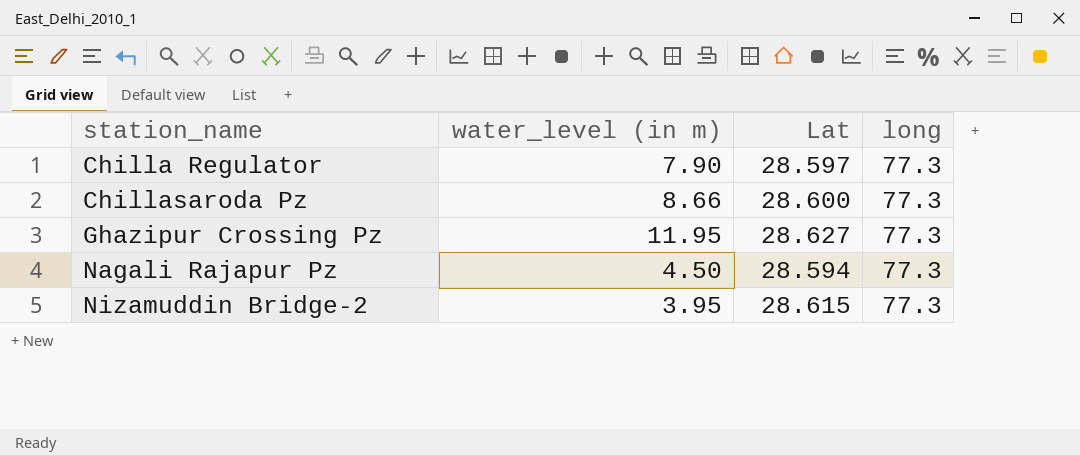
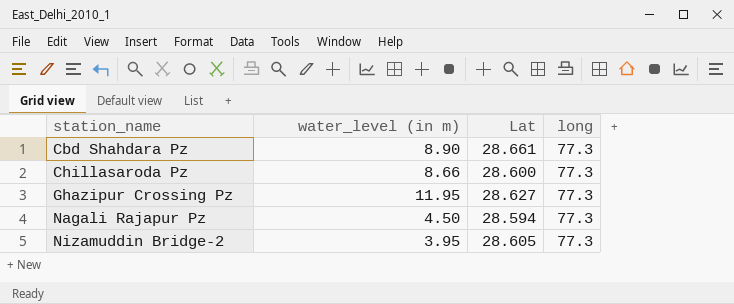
row Chilla Regulator: 7.90 | 28.597 | 77.3 -> none
row Cbd Shahdara Pz: none -> 8.90 | 28.661 | 77.3
Nizamuddin Bridge-2 | Lat: 28.615 -> 28.605

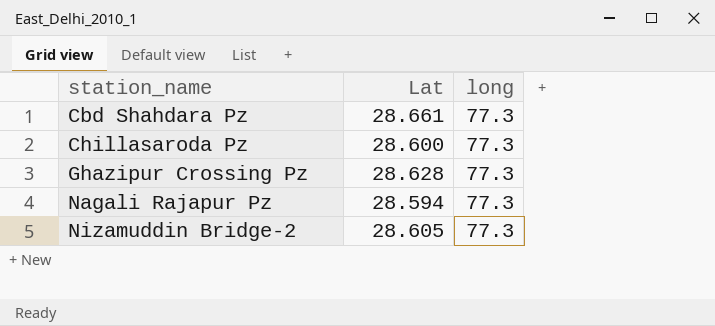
column water_level (in m) | position: 2 -> none
Ghazipur Crossing Pz | Lat: 28.627 -> 28.628

